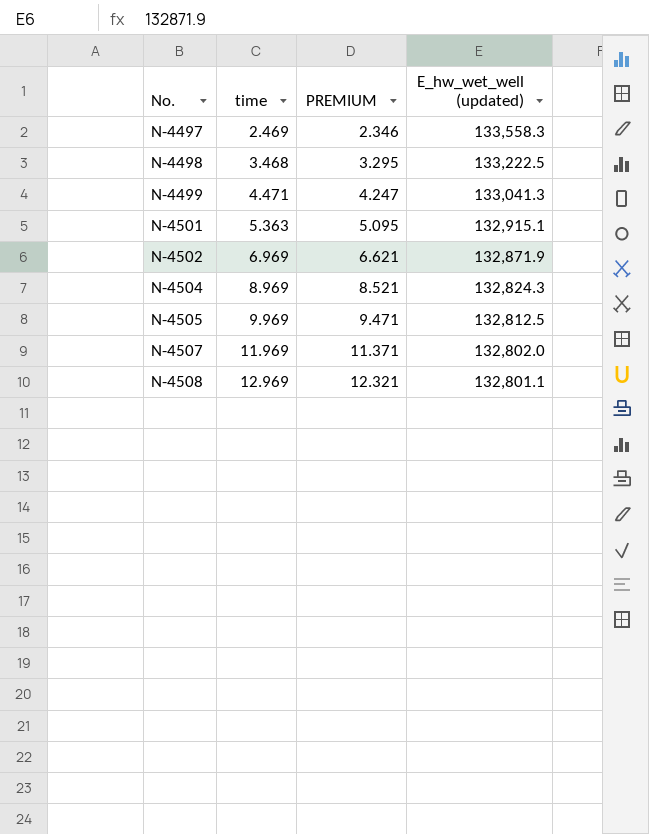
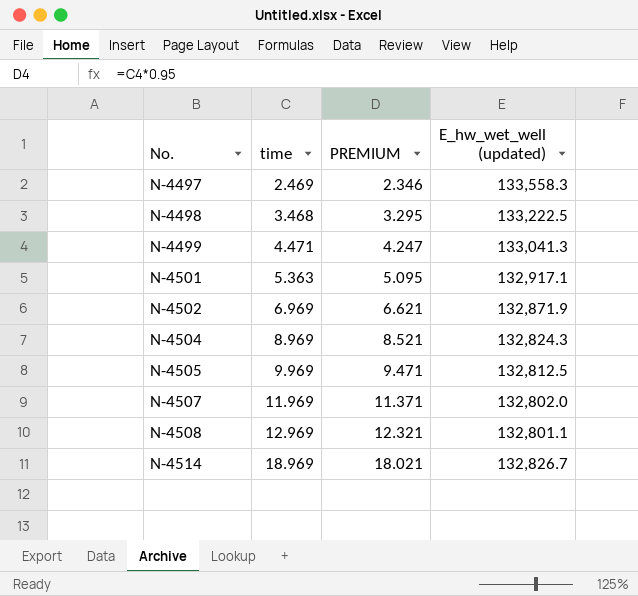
N-4501 | E_hw_wet_well (updated): 132,915.1 -> 132,917.1
row N-4514: none -> 18.969 | 18.021 | 132,826.7

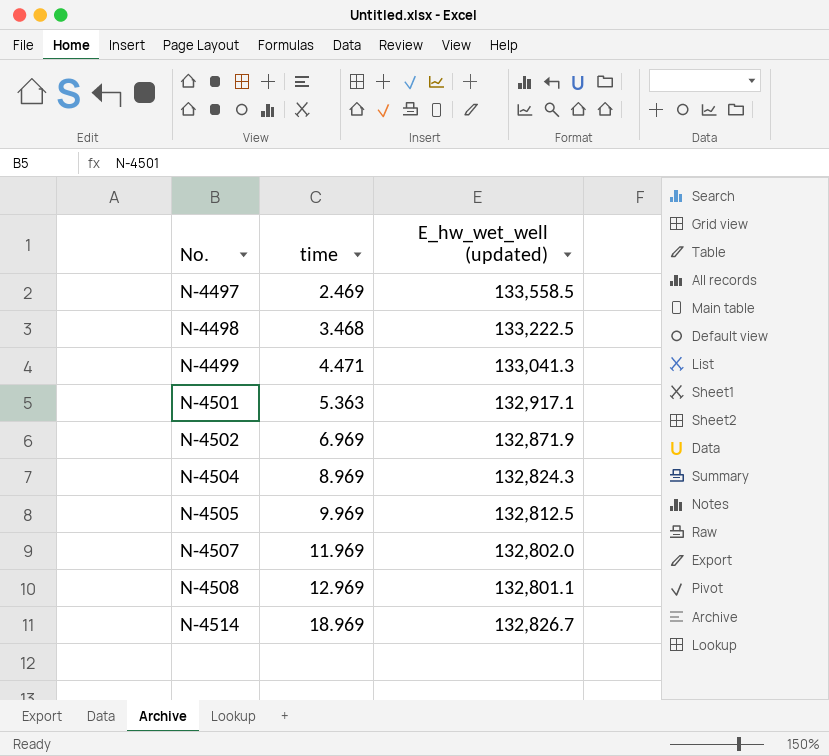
column PREMIUM | formula: [time] * 0.95 -> none
N-4497 | E_hw_wet_well (updated): 133,558.3 -> 133,558.5

